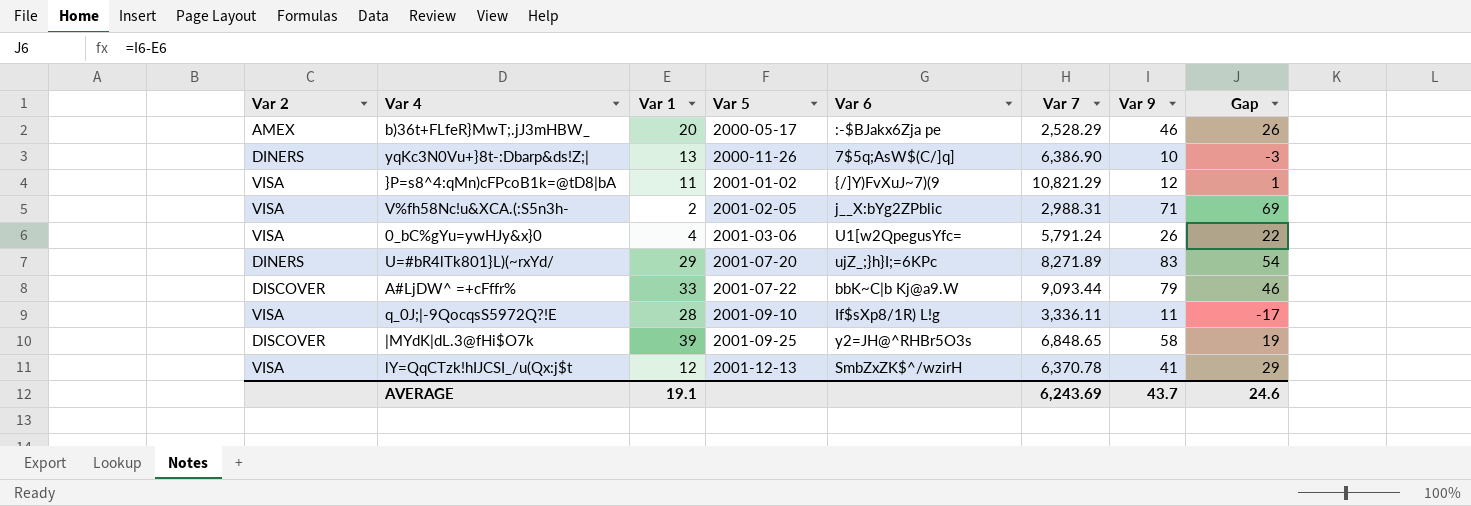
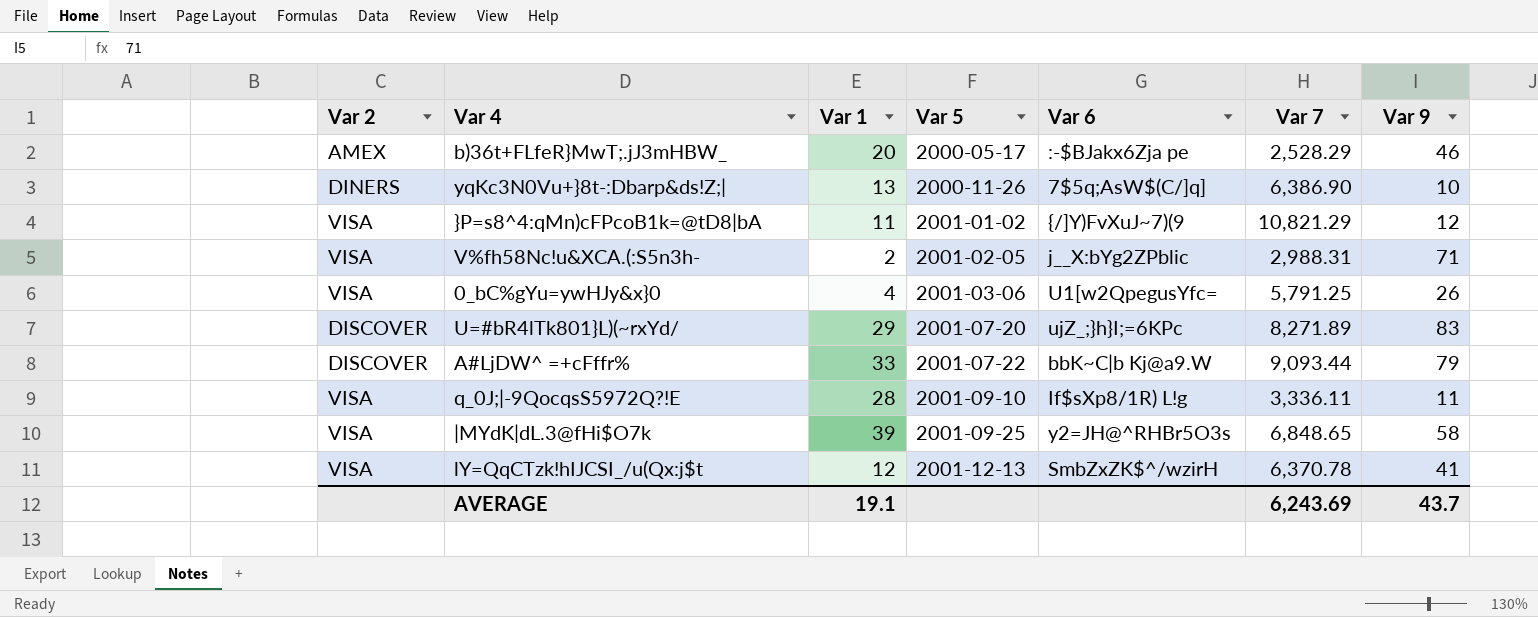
column Gap | formula: [Var 9] - [Var 1] -> none
0_bC%gYu=ywHJy&x}0 | Var 7: 5,791.24 -> 5,791.25
U=#bR4lTk801}L)(~rxYd/ | Var 2: DINERS -> DISCOVER
|MYdK|dL.3@fHi$O7k | Var 2: DISCOVER -> VISA

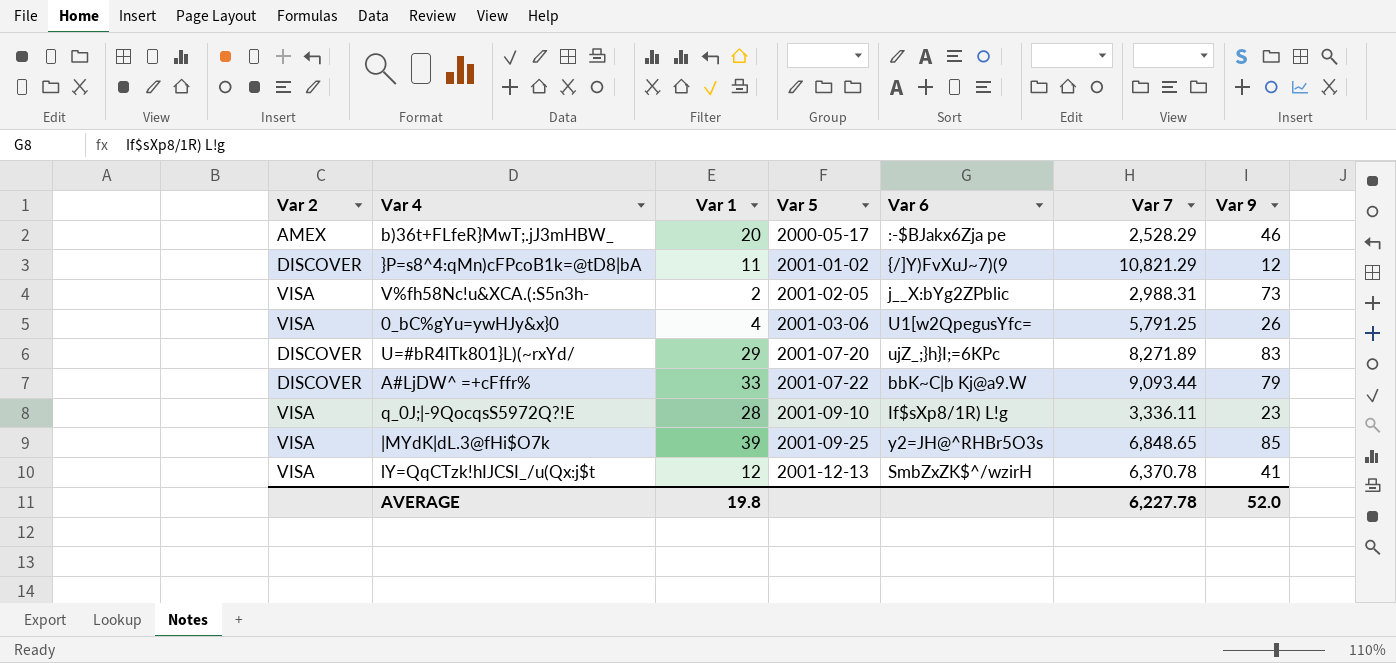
row yqKc3N0Vu+}8t-:Dbarp&ds!Z;|: DINERS | 13 | 2000-11-26 | 7$5q;AsW$(C/]q] | 6,386.90 | 10 -> none
}P=s8^4:qMn)cFPcoB1k=@tD8|bA | Var 2: VISA -> DISCOVER
V%fh58Nc!u&XCA.(:S5n3h- | Var 9: 71 -> 73
q_0J;|-9QocqsS5972Q?!E | Var 9: 11 -> 23
|MYdK|dL.3@fHi$O7k | Var 9: 58 -> 85
AVERAGE | Var 1: 19.1 -> 19.8
AVERAGE | Var 7: 6,243.69 -> 6,227.78
AVERAGE | Var 9: 43.7 -> 52.0

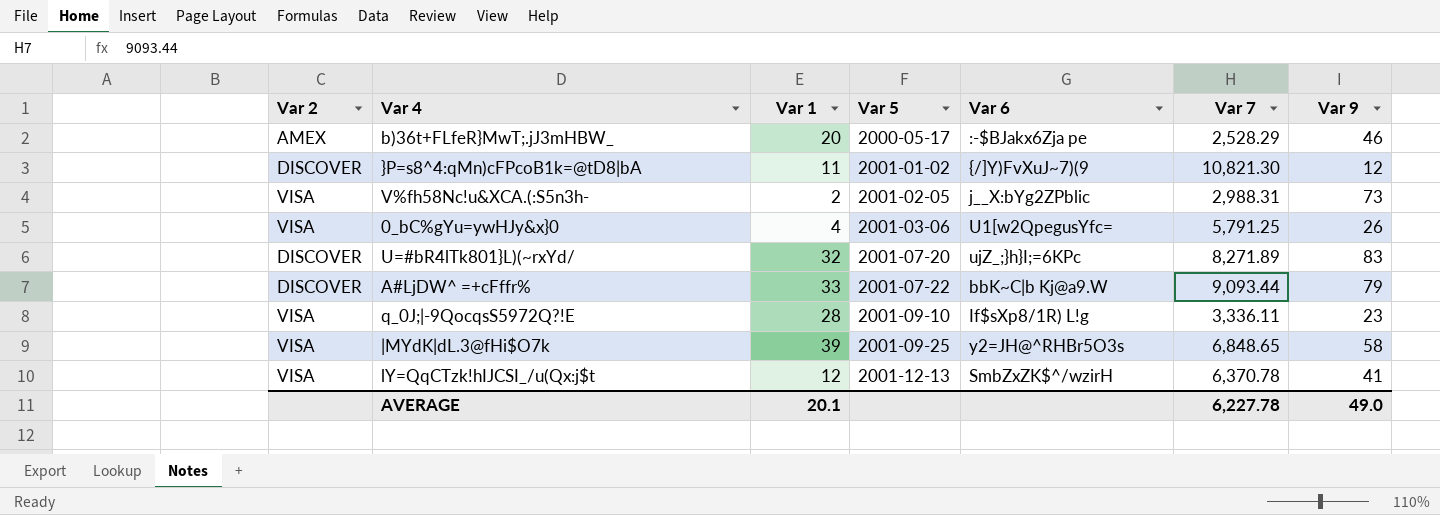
}P=s8^4:qMn)cFPcoB1k=@tD8|bA | Var 7: 10,821.29 -> 10,821.30
U=#bR4lTk801}L)(~rxYd/ | Var 1: 29 -> 32
|MYdK|dL.3@fHi$O7k | Var 9: 85 -> 58
AVERAGE | Var 1: 19.8 -> 20.1
AVERAGE | Var 9: 52.0 -> 49.0

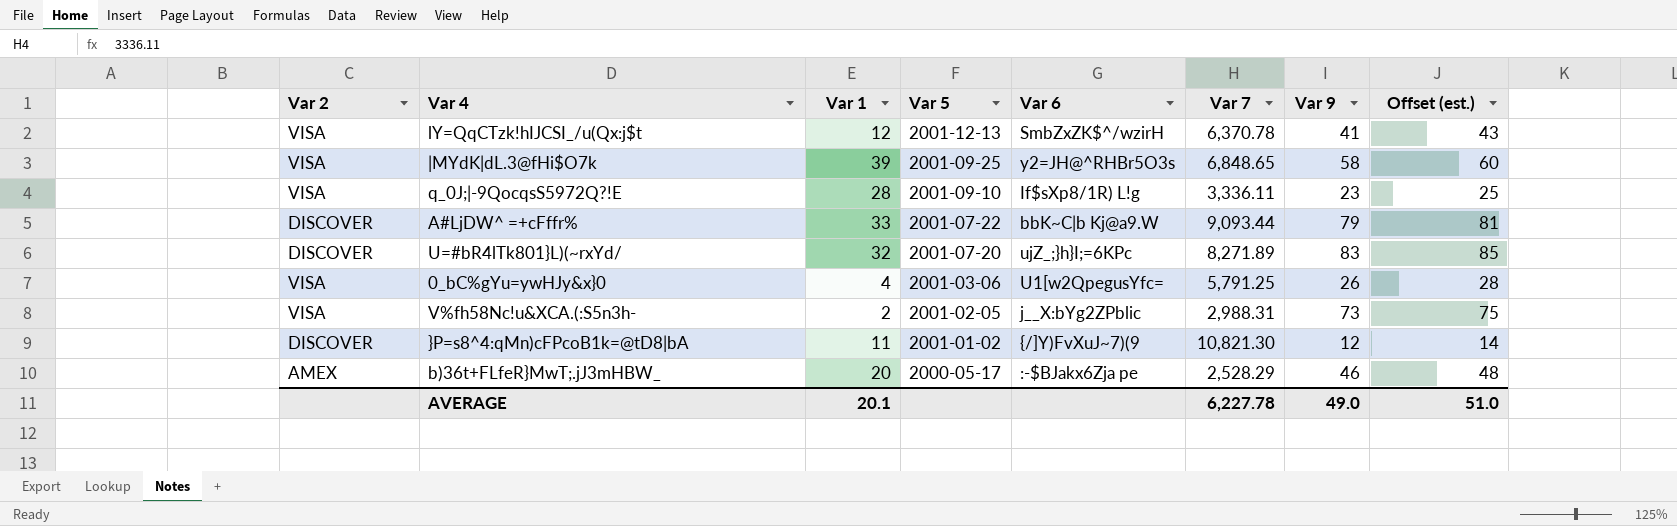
row order: Var 5 ascending -> Var 5 descending
column Offset (est.) | formula: none -> [Var 9] + 2

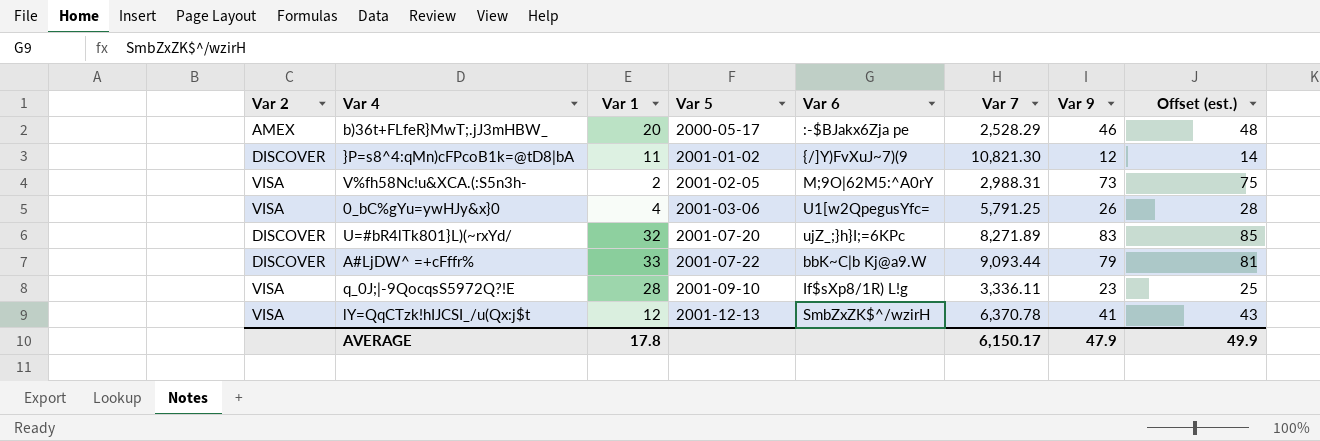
row order: Var 5 descending -> Var 5 ascending
row |MYdK|dL.3@fHi$O7k: VISA | 39 | 2001-09-25 | y2=JH@^RHBr5O3s | 6,848.65 | 58 | 60 -> none
V%fh58Nc!u&XCA.(:S5n3h- | Var 6: j__X:bYg2ZPblic -> M;9O|62M5:^A0rY
AVERAGE | Var 1: 20.1 -> 17.8
AVERAGE | Var 7: 6,227.78 -> 6,150.17
AVERAGE | Var 9: 49.0 -> 47.9
AVERAGE | Offset (est.): 51.0 -> 49.9

